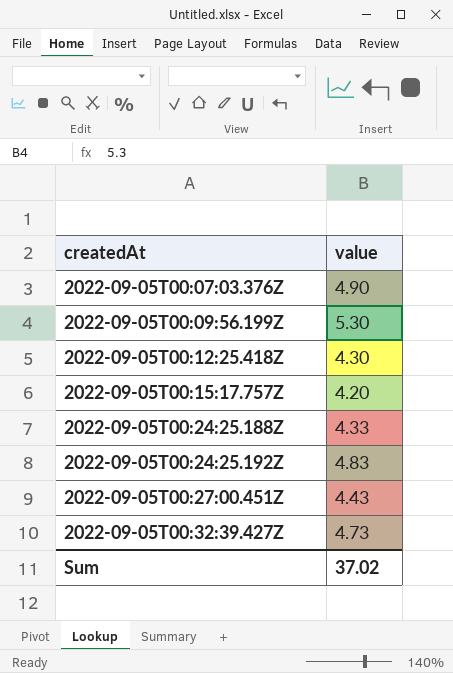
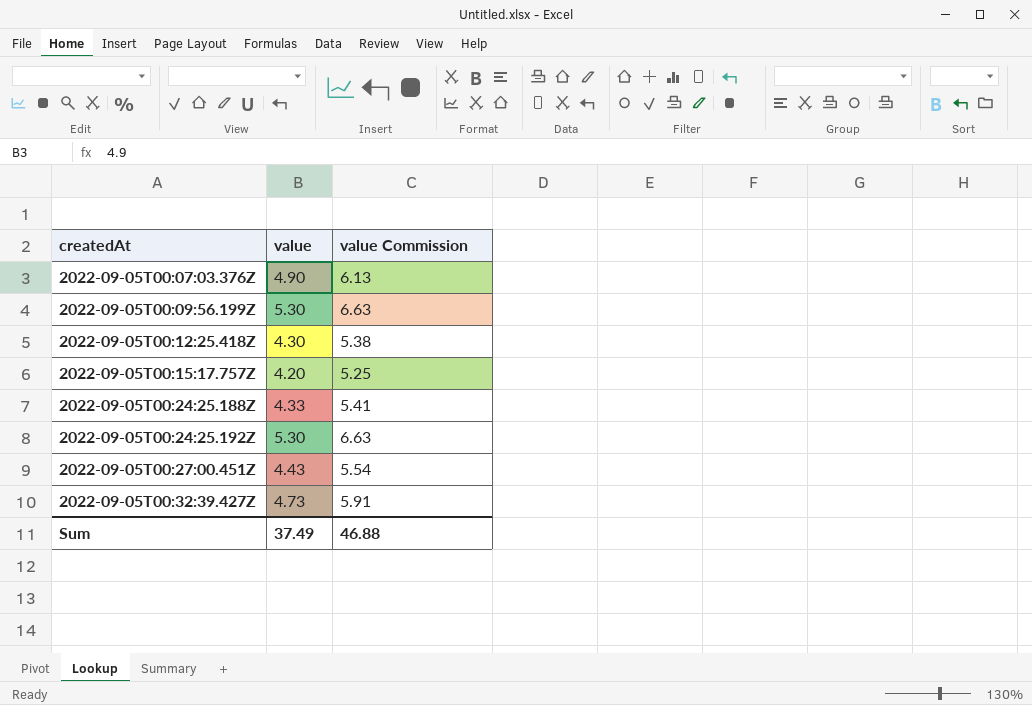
column value Commission | formula: none -> [value] * 1.25
2022-09-05T00:24:25.192Z | value: 4.83 -> 5.30
Sum | value: 37.02 -> 37.49

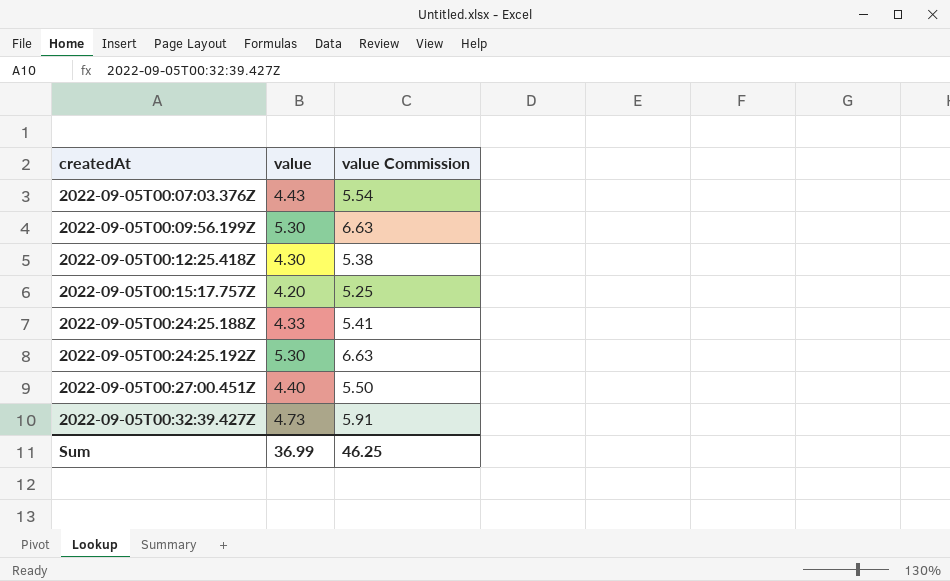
2022-09-05T00:07:03.376Z | value: 4.90 -> 4.43
2022-09-05T00:07:03.376Z | value Commission: 6.13 -> 5.54
2022-09-05T00:27:00.451Z | value: 4.43 -> 4.40
2022-09-05T00:27:00.451Z | value Commission: 5.54 -> 5.50
Sum | value: 37.49 -> 36.99
Sum | value Commission: 46.88 -> 46.25

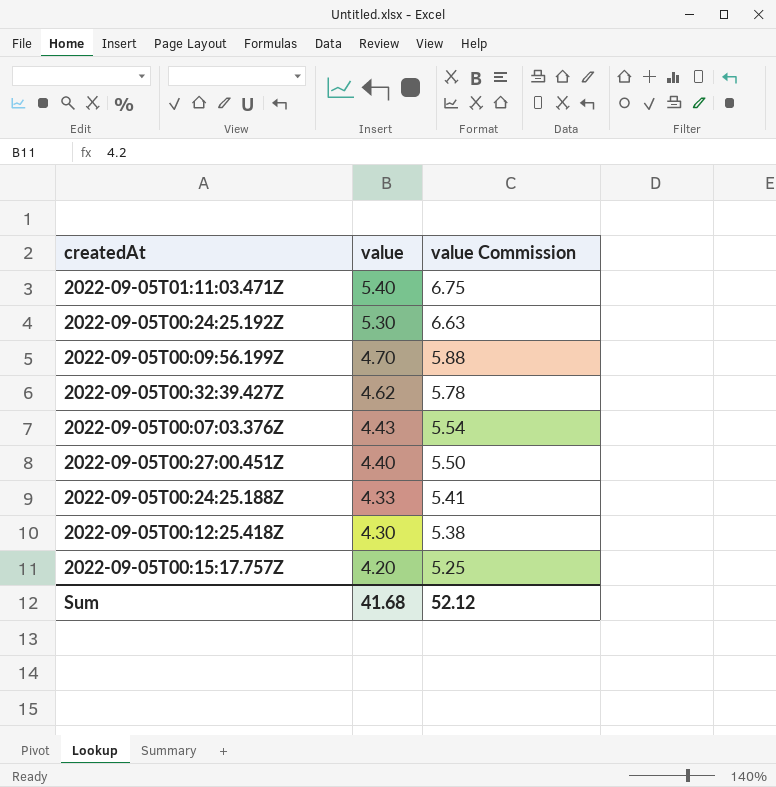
row order: createdAt ascending -> value descending
row 2022-09-05T01:11:03.471Z: none -> 5.40 | 6.75
2022-09-05T00:09:56.199Z | value: 5.30 -> 4.70
2022-09-05T00:09:56.199Z | value Commission: 6.63 -> 5.88
2022-09-05T00:32:39.427Z | value: 4.73 -> 4.62
2022-09-05T00:32:39.427Z | value Commission: 5.91 -> 5.78
Sum | value: 36.99 -> 41.68
Sum | value Commission: 46.25 -> 52.12

